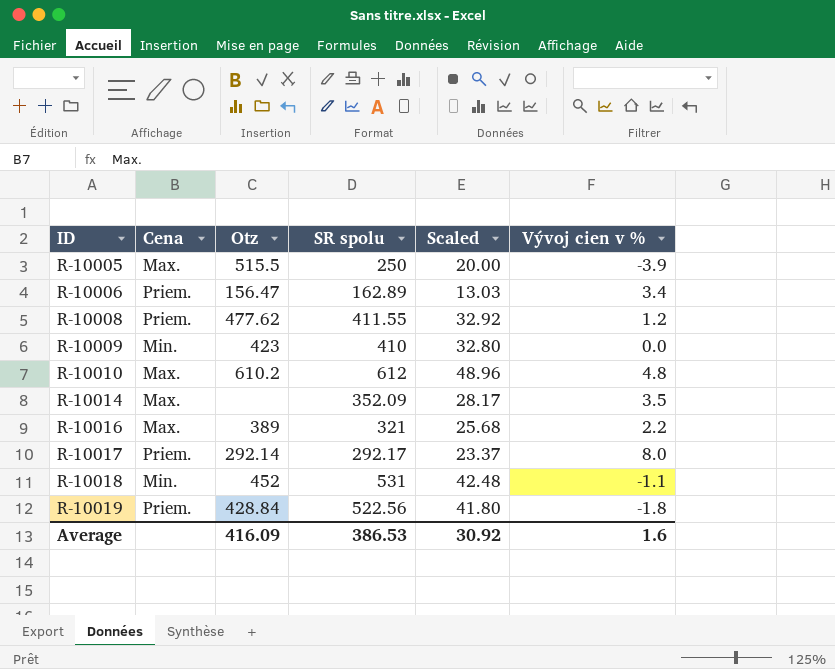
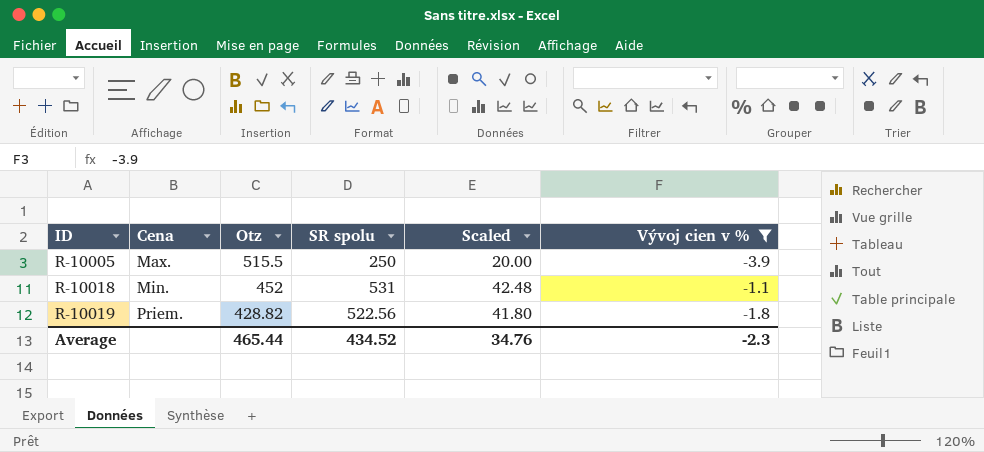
filter: none -> Vývoj cien v % <= -1.1
R-10019 | Otz: 428.84 -> 428.82
Average | Otz: 416.09 -> 465.44
Average | SR spolu: 386.53 -> 434.52
Average | Scaled: 30.92 -> 34.76
Average | Vývoj cien v %: 1.6 -> -2.3

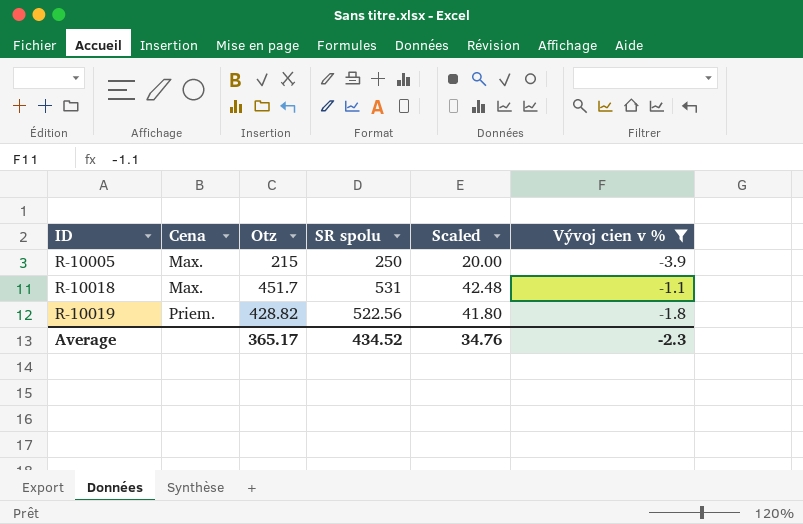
R-10005 | Otz: 515.5 -> 215
R-10018 | Cena: Min. -> Max.
R-10018 | Otz: 452 -> 451.7
Average | Otz: 465.44 -> 365.17

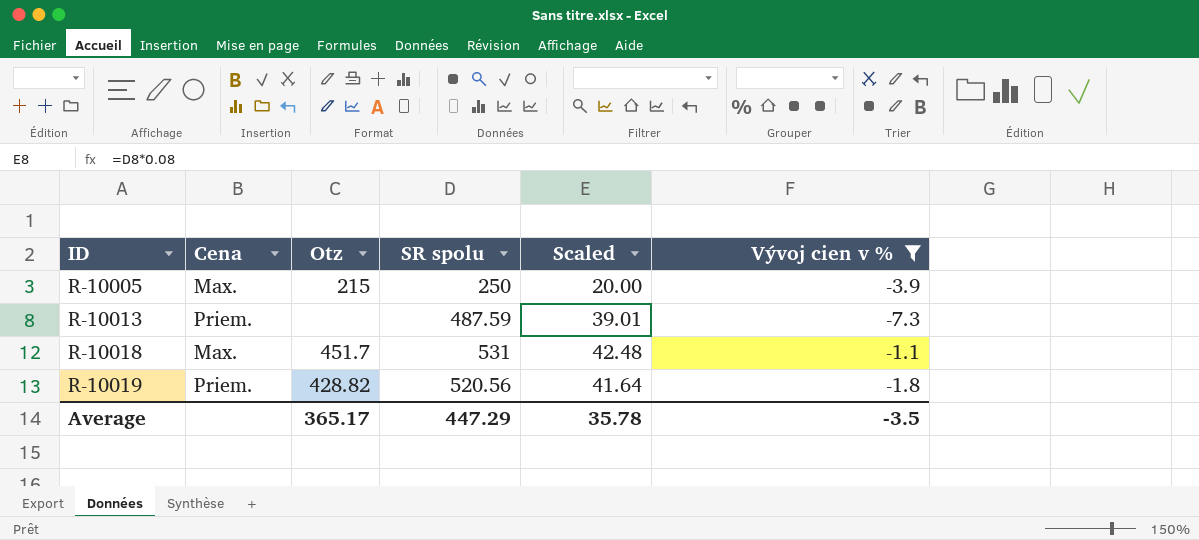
row R-10013: none -> Priem. | none | 487.59 | 39.01 | -7.3
R-10019 | SR spolu: 522.56 -> 520.56
R-10019 | Scaled: 41.80 -> 41.64
Average | SR spolu: 434.52 -> 447.29
Average | Scaled: 34.76 -> 35.78
Average | Vývoj cien v %: -2.3 -> -3.5

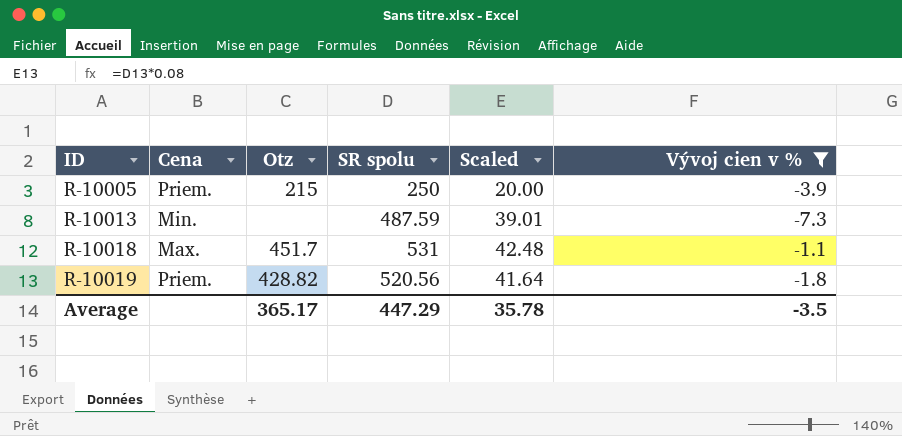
R-10005 | Cena: Max. -> Priem.
R-10013 | Cena: Priem. -> Min.

